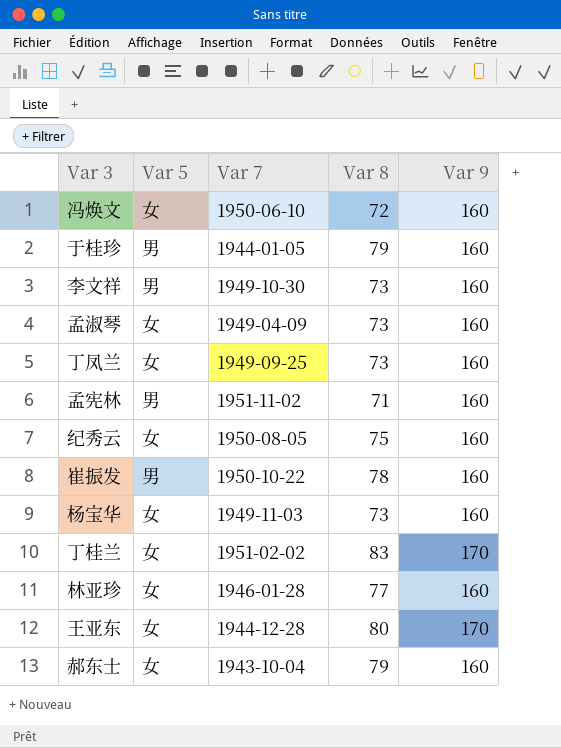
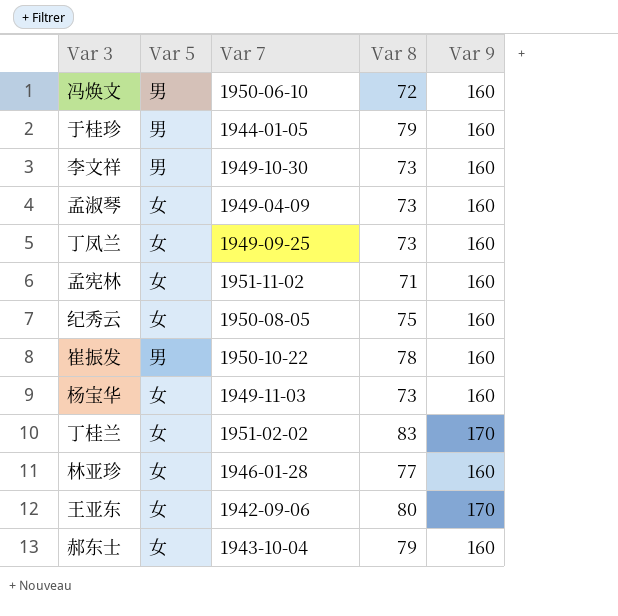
冯焕文 | Var 5: 女 -> 男
孟宪林 | Var 5: 男 -> 女
王亚东 | Var 7: 1944-12-28 -> 1942-09-06

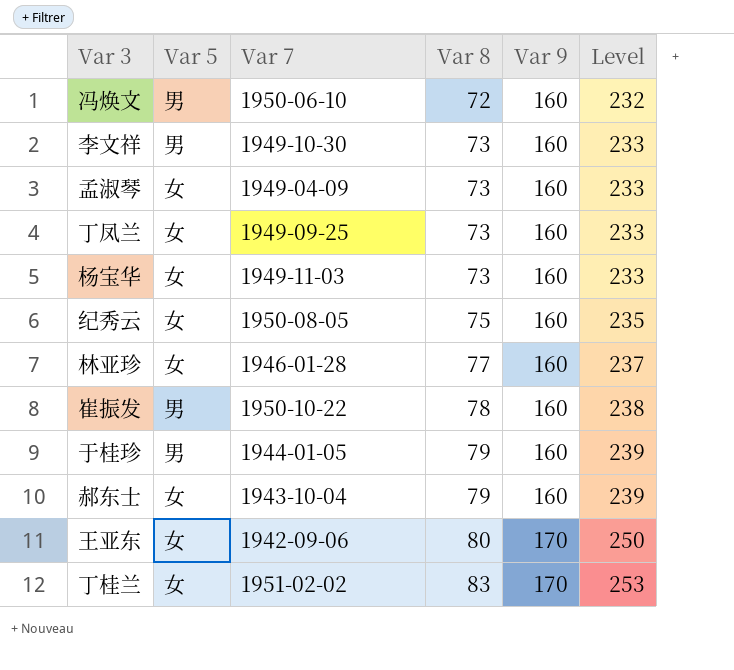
row order: none -> Var 8 ascending
column Level | formula: none -> [Var 8] + [Var 9]
row 孟宪林: 女 | 1951-11-02 | 71 | 160 -> none

